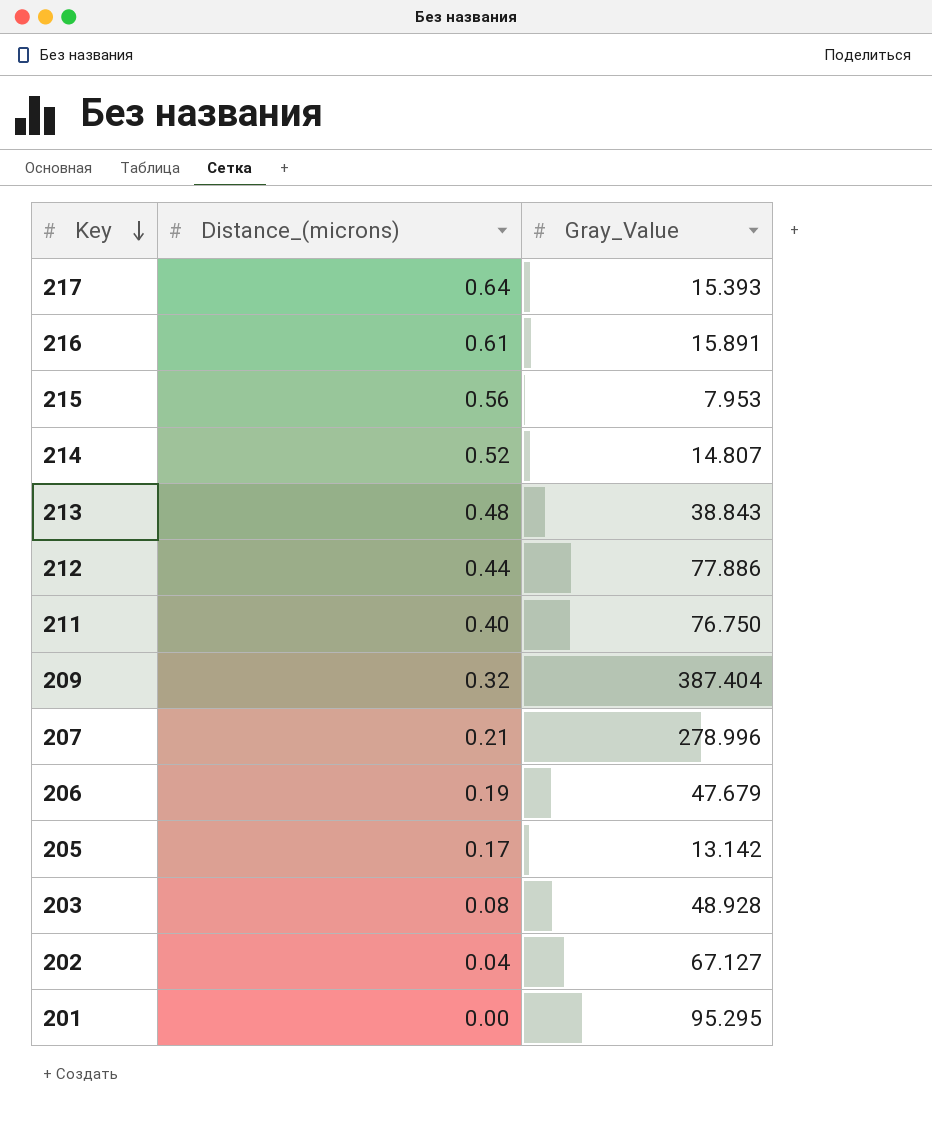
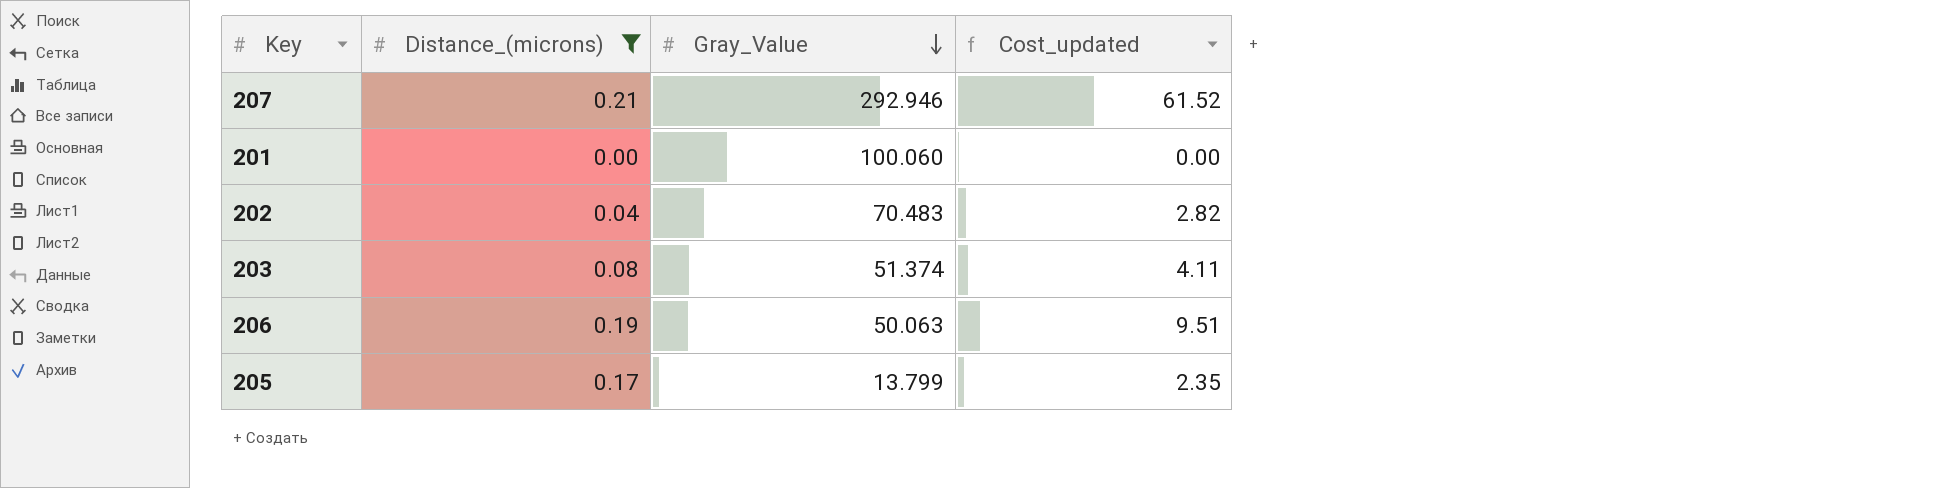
filter: none -> Distance_(microns) <= 0.21
row order: Key descending -> Gray_Value descending
column Cost_updated | formula: none -> [Distance_(microns)] * [Gray_Value]
207 | Gray_Value: 278.996 -> 292.946
201 | Gray_Value: 95.295 -> 100.060
202 | Gray_Value: 67.127 -> 70.483
203 | Gray_Value: 48.928 -> 51.374
206 | Gray_Value: 47.679 -> 50.063
205 | Gray_Value: 13.142 -> 13.799

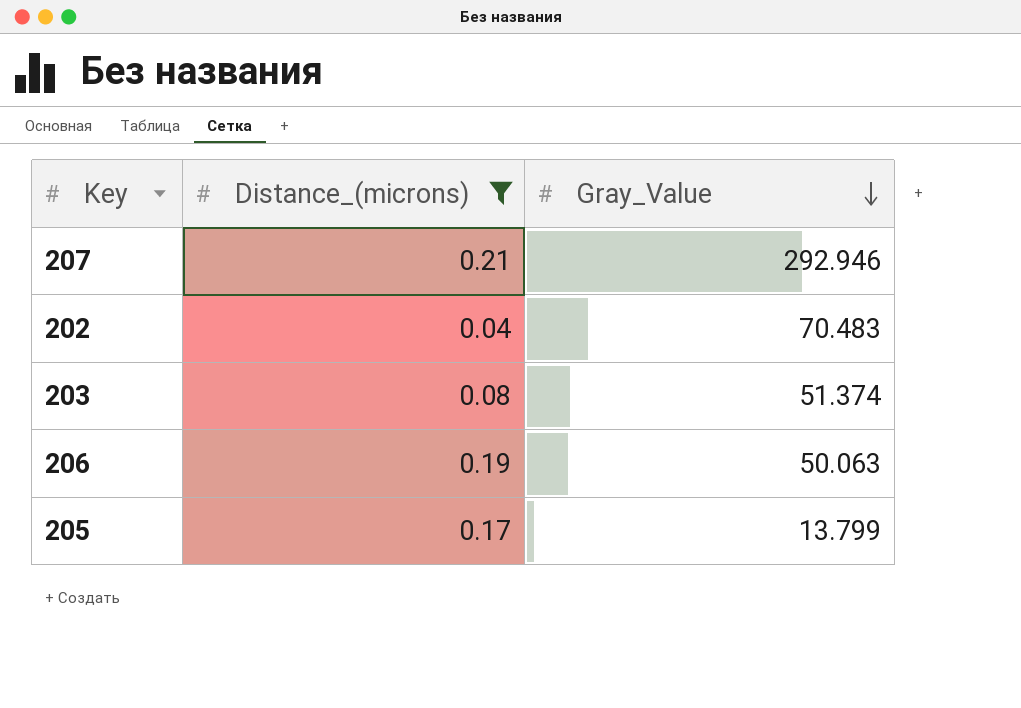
column Cost_updated | formula: [Distance_(microns)] * [Gray_Value] -> none
row 201: 0.00 | 100.060 | 0.00 -> none

